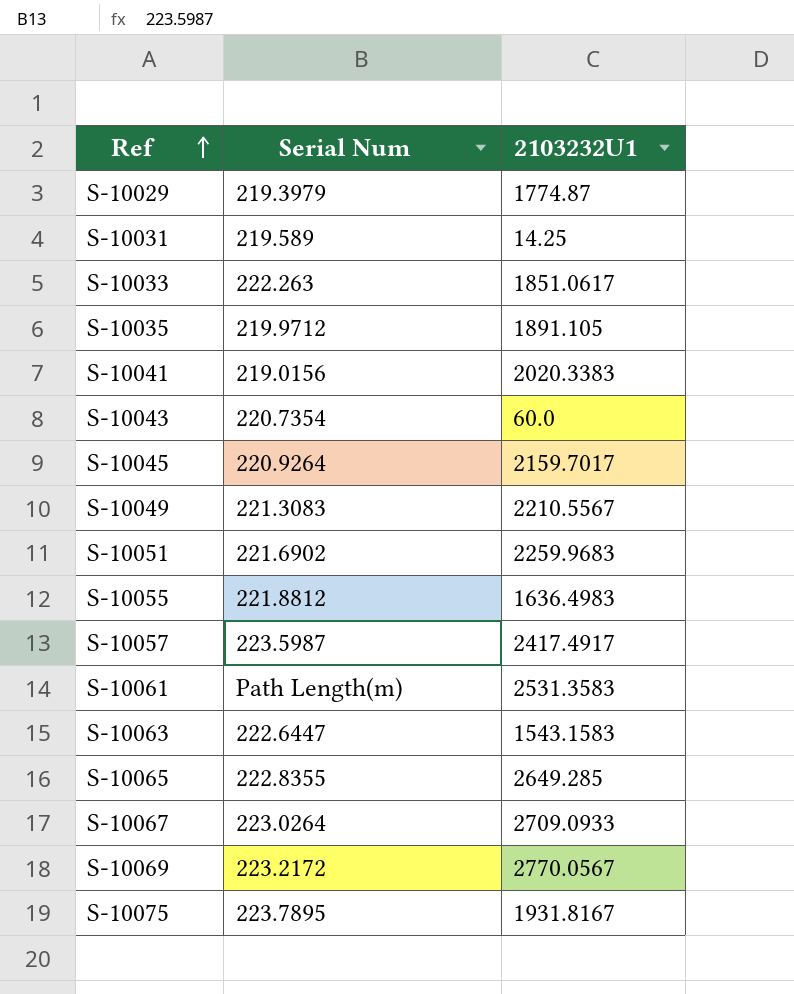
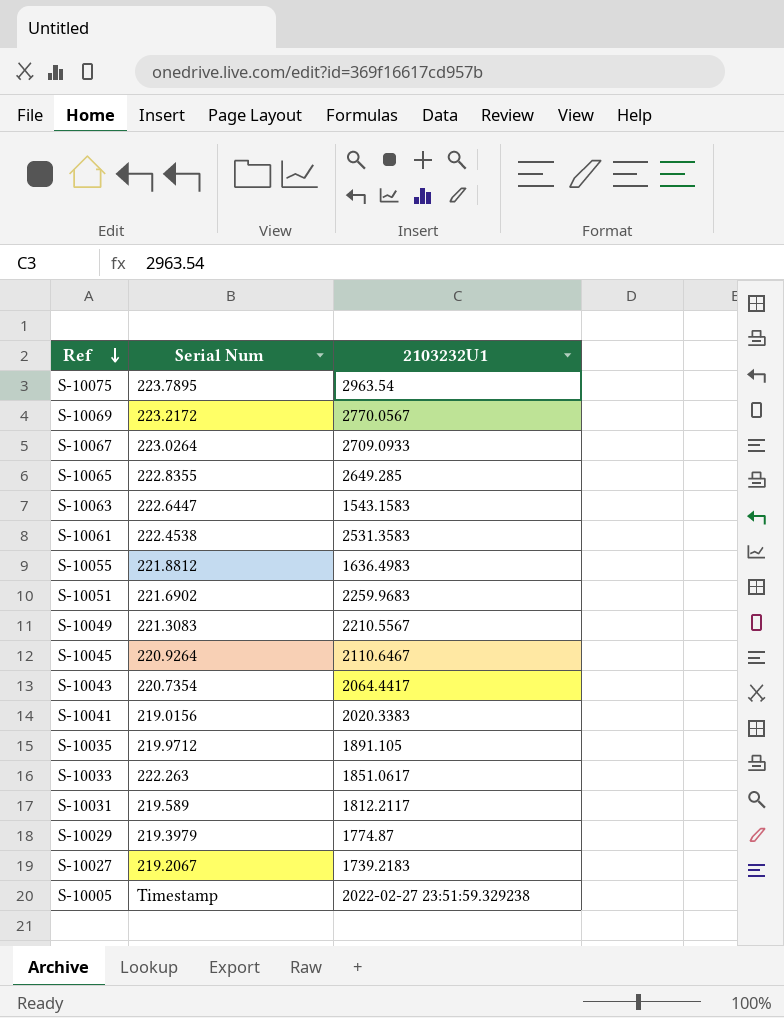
row order: Ref ascending -> Ref descending
row S-10057: 223.5987 | 2417.4917 -> none
S-10075 | 2103232U1: 1931.8167 -> 2963.54
S-10061 | Serial Num: Path Length(m) -> 222.4538
S-10045 | 2103232U1: 2159.7017 -> 2110.6467
S-10043 | 2103232U1: 60.0 -> 2064.4417
S-10031 | 2103232U1: 14.25 -> 1812.2117
row S-10027: none -> 219.2067 | 1739.2183
row S-10005: none -> Timestamp | 2022-02-27 23:51:59.329238

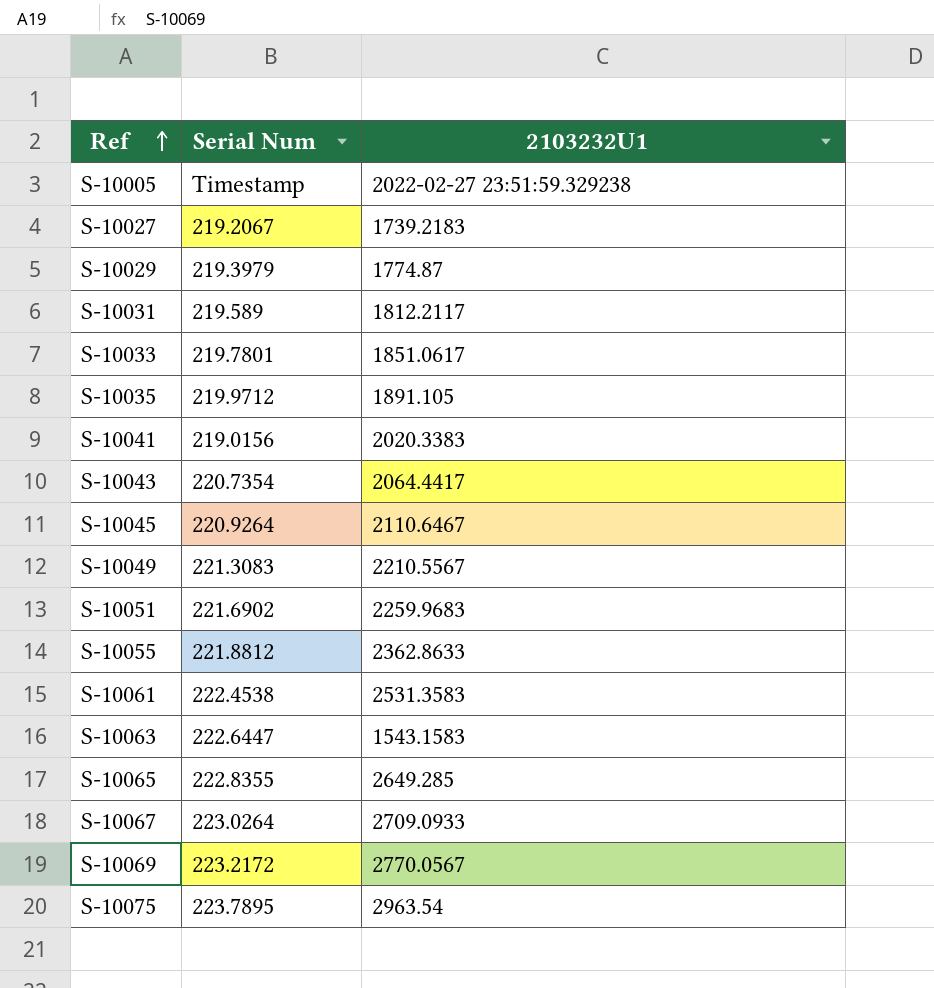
row order: Ref descending -> Ref ascending
S-10033 | Serial Num: 222.263 -> 219.7801
S-10055 | 2103232U1: 1636.4983 -> 2362.8633

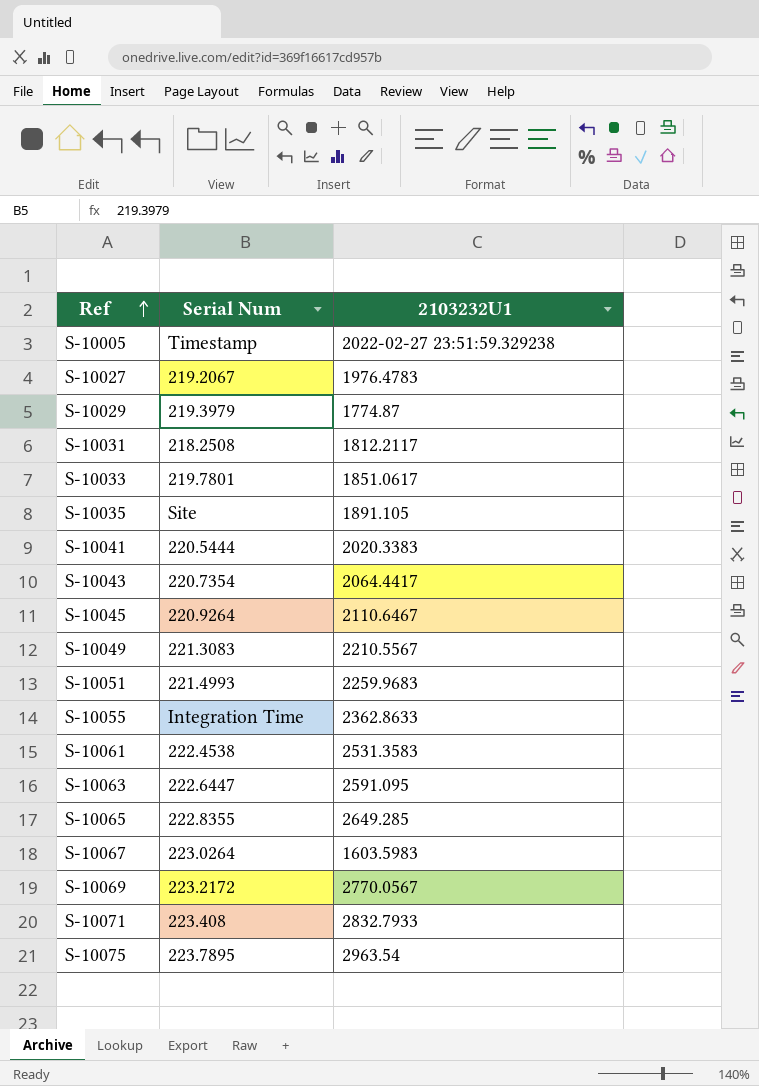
S-10027 | 2103232U1: 1739.2183 -> 1976.4783
S-10031 | Serial Num: 219.589 -> 218.2508
S-10035 | Serial Num: 219.9712 -> Site
S-10041 | Serial Num: 219.0156 -> 220.5444
S-10051 | Serial Num: 221.6902 -> 221.4993
S-10055 | Serial Num: 221.8812 -> Integration Time
S-10063 | 2103232U1: 1543.1583 -> 2591.095
S-10067 | 2103232U1: 2709.0933 -> 1603.5983
row S-10071: none -> 223.408 | 2832.7933

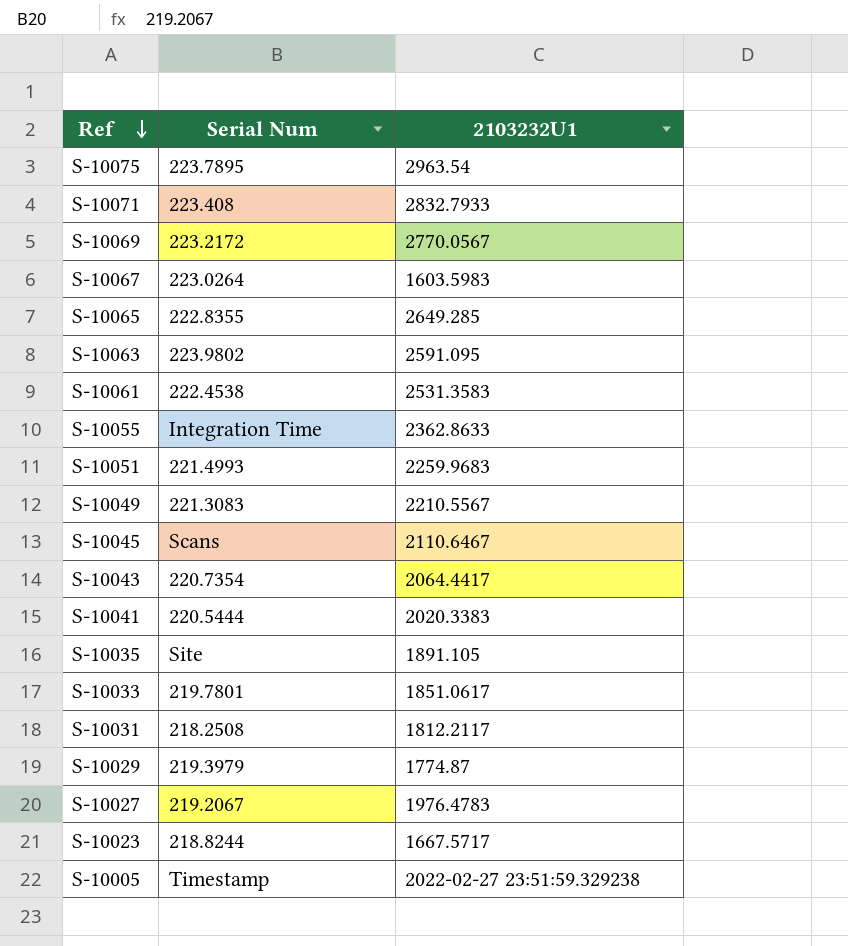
row order: Ref ascending -> Ref descending
S-10063 | Serial Num: 222.6447 -> 223.9802
S-10045 | Serial Num: 220.9264 -> Scans
row S-10023: none -> 218.8244 | 1667.5717

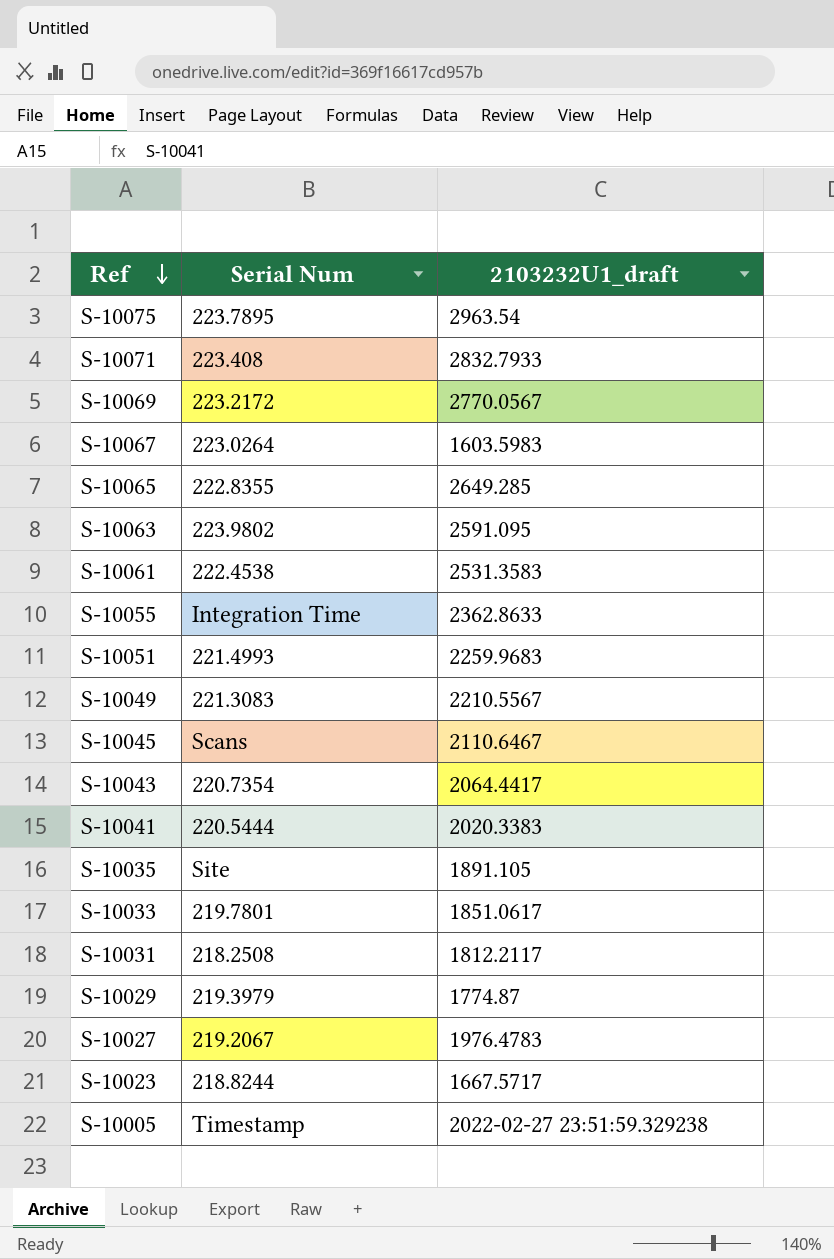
column name: 2103232U1 -> 2103232U1_draft

